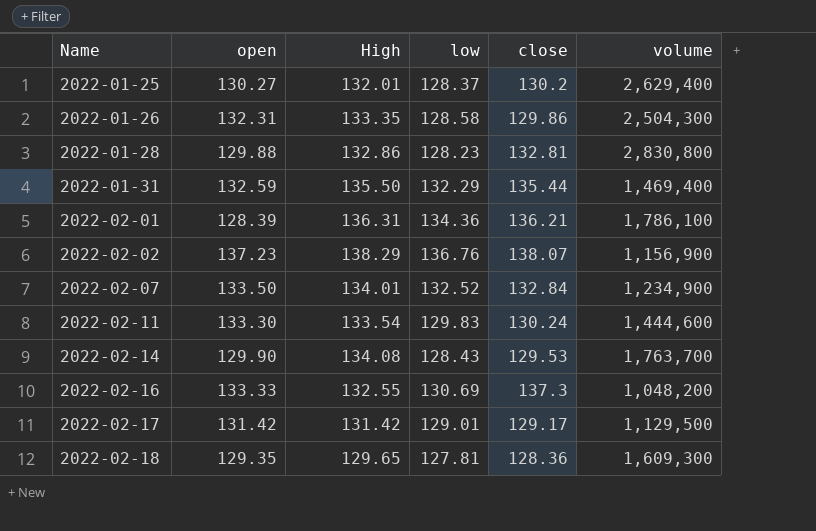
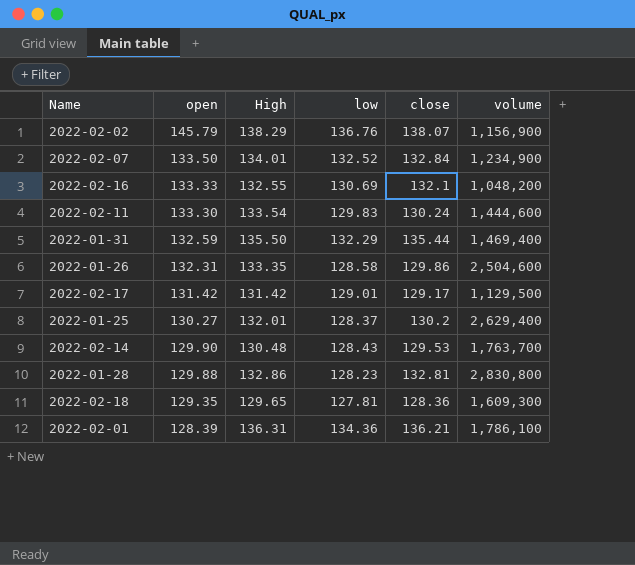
row order: Name ascending -> open descending
2022-02-02 | open: 137.23 -> 145.79
2022-02-16 | close: 137.3 -> 132.1
2022-01-26 | volume: 2,504,300 -> 2,504,600
2022-02-14 | High: 134.08 -> 130.48

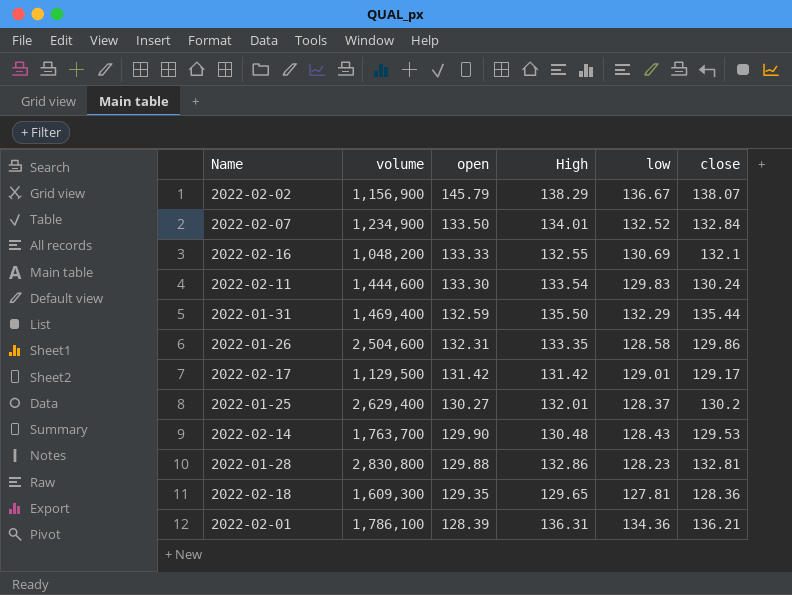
column volume | position: 6 -> 2
2022-02-02 | low: 136.76 -> 136.67

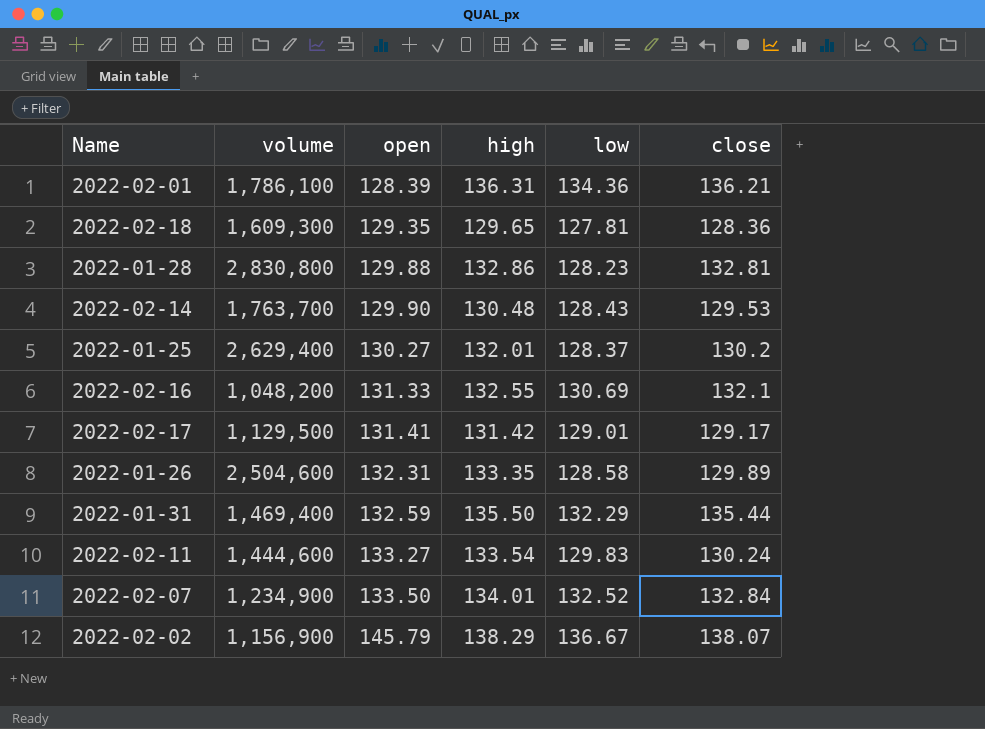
row order: open descending -> open ascending
column name: High -> high
2022-02-16 | open: 133.33 -> 131.33
2022-02-17 | open: 131.42 -> 131.41
2022-01-26 | close: 129.86 -> 129.89
2022-02-11 | open: 133.30 -> 133.27

